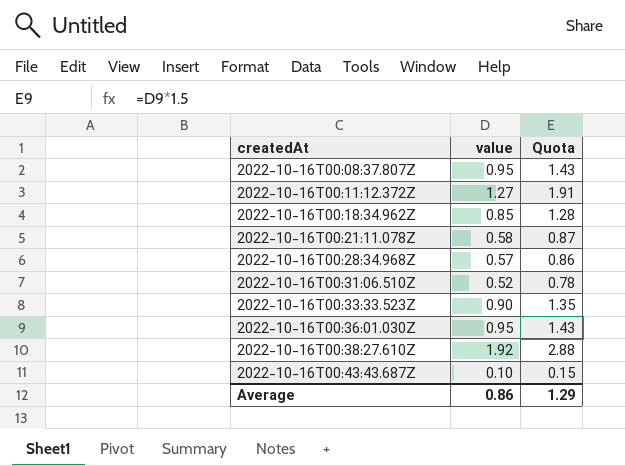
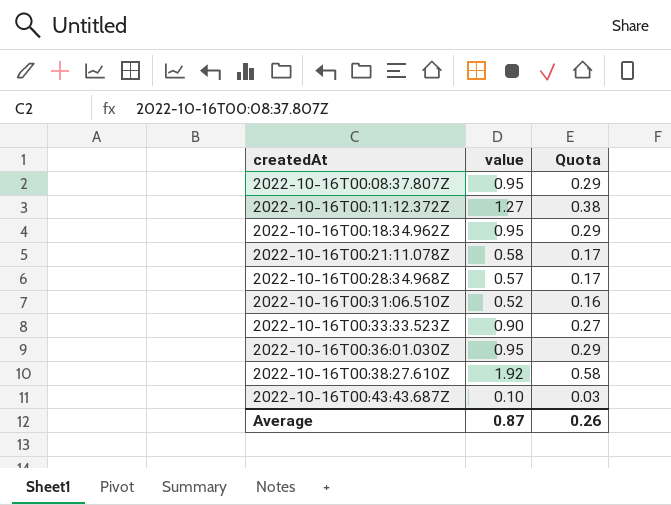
column Quota | formula: [value] * 1.5 -> [value] * 0.3
2022-10-16T00:18:34.962Z | value: 0.85 -> 0.95
Average | value: 0.86 -> 0.87
Average | Quota: 1.29 -> 0.26

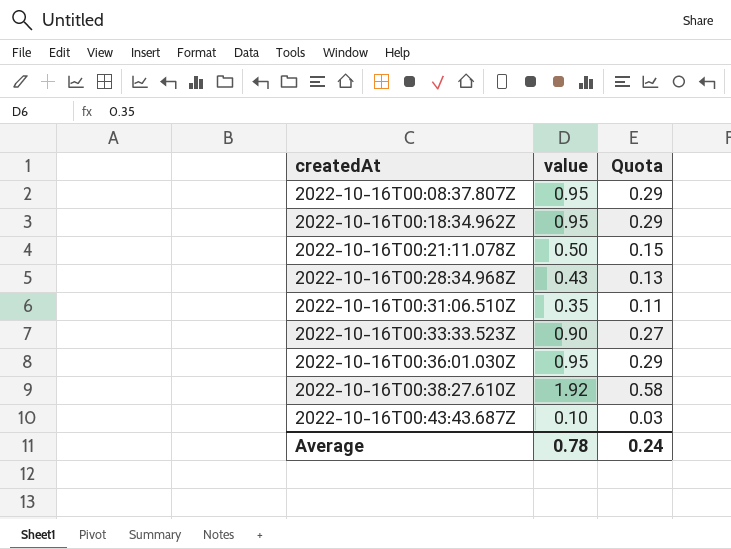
row 2022-10-16T00:11:12.372Z: 1.27 | 0.38 -> none
2022-10-16T00:21:11.078Z | value: 0.58 -> 0.50
2022-10-16T00:21:11.078Z | Quota: 0.17 -> 0.15
2022-10-16T00:28:34.968Z | value: 0.57 -> 0.43
2022-10-16T00:28:34.968Z | Quota: 0.17 -> 0.13
2022-10-16T00:31:06.510Z | value: 0.52 -> 0.35
2022-10-16T00:31:06.510Z | Quota: 0.16 -> 0.11
Average | value: 0.87 -> 0.78
Average | Quota: 0.26 -> 0.24

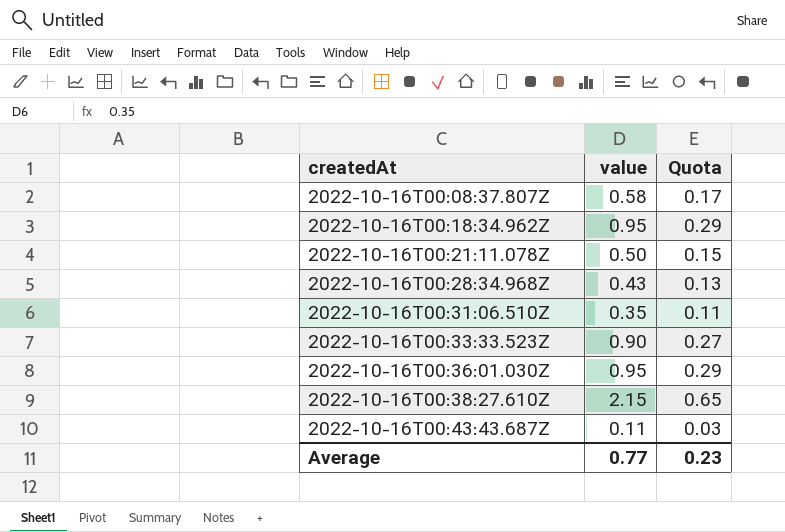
2022-10-16T00:08:37.807Z | value: 0.95 -> 0.58
2022-10-16T00:08:37.807Z | Quota: 0.29 -> 0.17
2022-10-16T00:38:27.610Z | value: 1.92 -> 2.15
2022-10-16T00:38:27.610Z | Quota: 0.58 -> 0.65
2022-10-16T00:43:43.687Z | value: 0.10 -> 0.11
Average | value: 0.78 -> 0.77
Average | Quota: 0.24 -> 0.23

